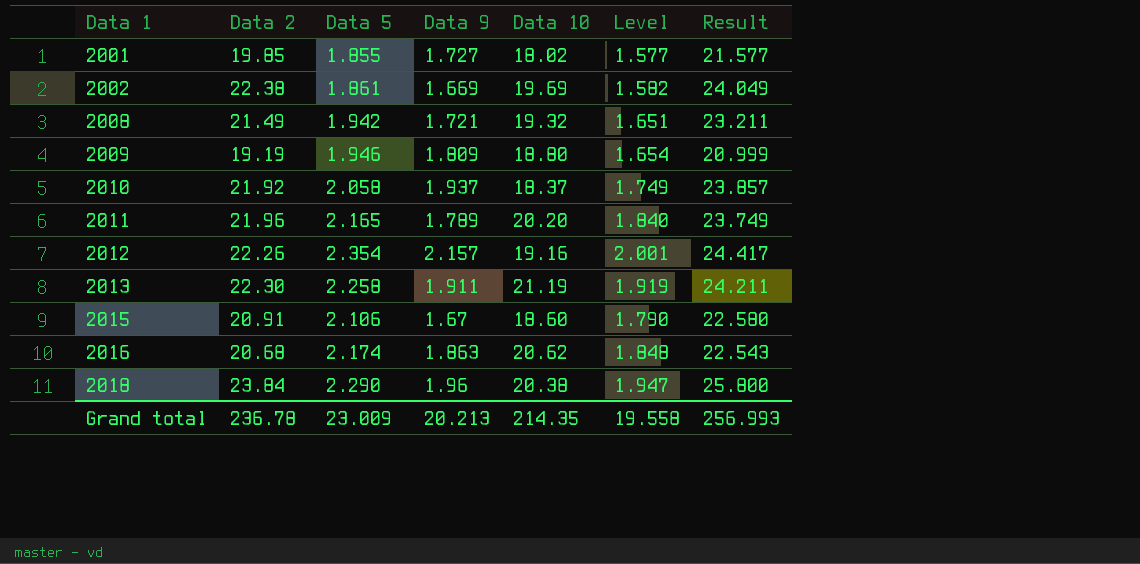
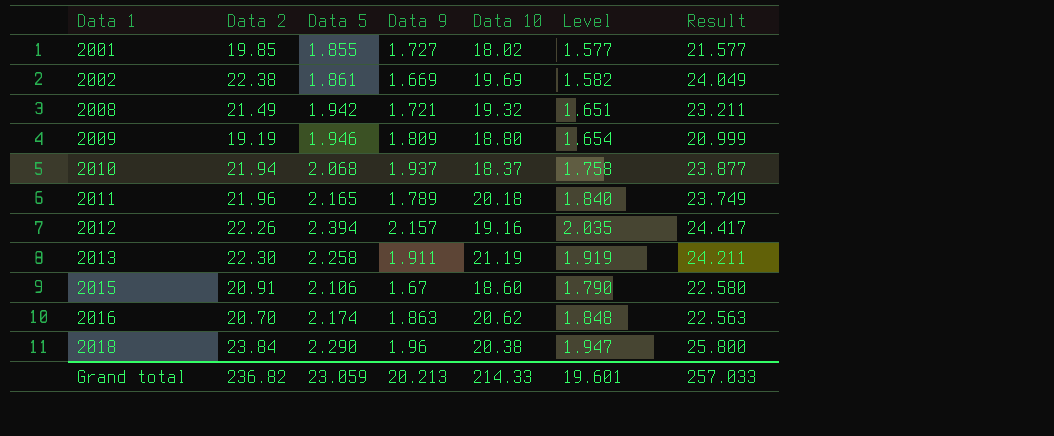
2010 | Data 2: 21.92 -> 21.94
2010 | Data 5: 2.058 -> 2.068
2010 | Level: 1.749 -> 1.758
2010 | Result: 23.857 -> 23.877
2011 | Data 10: 20.20 -> 20.18
2012 | Data 5: 2.354 -> 2.394
2012 | Level: 2.001 -> 2.035
2016 | Data 2: 20.68 -> 20.70
2016 | Result: 22.543 -> 22.563
Grand total | Data 2: 236.78 -> 236.82
Grand total | Data 5: 23.009 -> 23.059
Grand total | Data 10: 214.35 -> 214.33
Grand total | Level: 19.558 -> 19.601
Grand total | Result: 256.993 -> 257.033

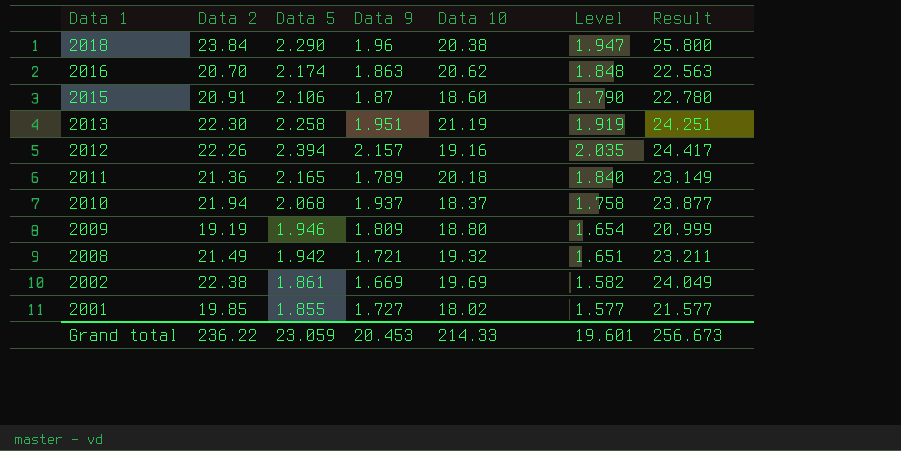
row order: Data 1 ascending -> Data 1 descending
2015 | Data 9: 1.67 -> 1.87
2015 | Result: 22.580 -> 22.780
2013 | Data 9: 1.911 -> 1.951
2013 | Result: 24.211 -> 24.251
2011 | Data 2: 21.96 -> 21.36
2011 | Result: 23.749 -> 23.149
Grand total | Data 2: 236.82 -> 236.22
Grand total | Data 9: 20.213 -> 20.453
Grand total | Result: 257.033 -> 256.673

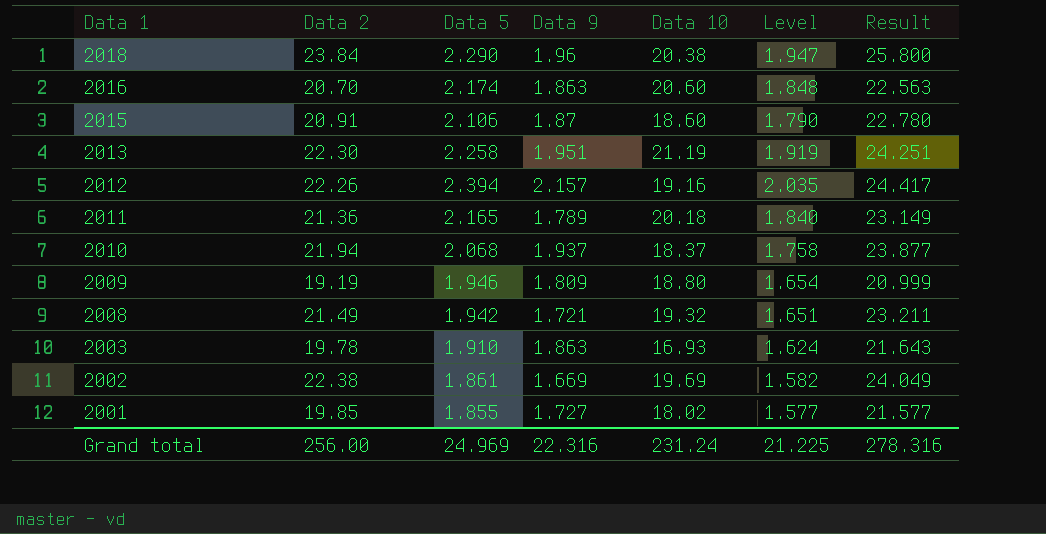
2016 | Data 10: 20.62 -> 20.60
row 2003: none -> 19.78 | 1.910 | 1.863 | 16.93 | 1.624 | 21.643
Grand total | Data 2: 236.22 -> 256.00
Grand total | Data 5: 23.059 -> 24.969
Grand total | Data 9: 20.453 -> 22.316
Grand total | Data 10: 214.33 -> 231.24
Grand total | Level: 19.601 -> 21.225
Grand total | Result: 256.673 -> 278.316

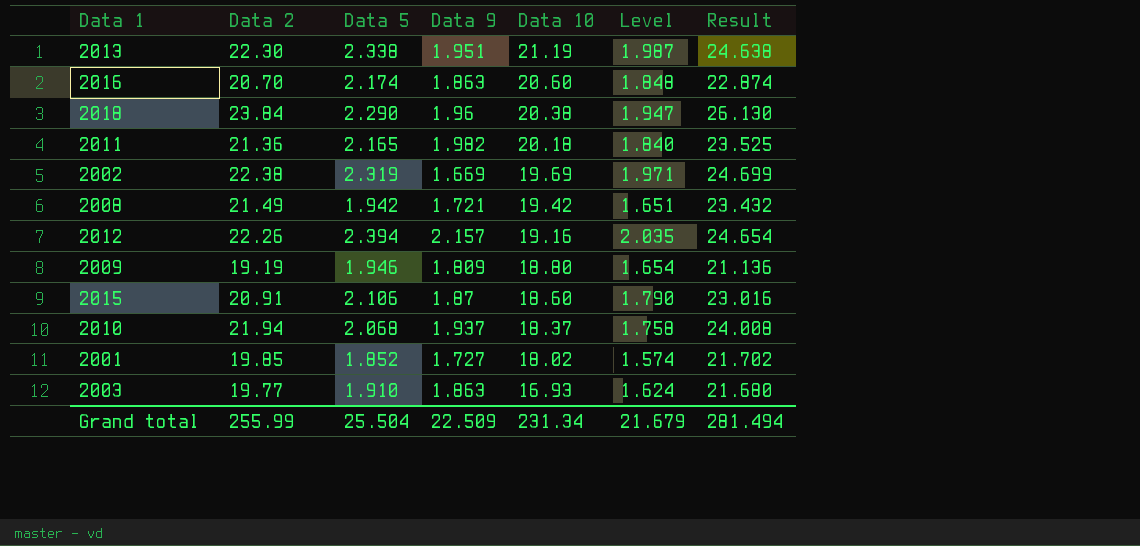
row order: Data 1 descending -> Data 10 descending
column Result | formula: [Data 2] + [Data 9] -> [Data 2] + [Data 5]
2013 | Data 5: 2.258 -> 2.338
2013 | Level: 1.919 -> 1.987
2011 | Data 9: 1.789 -> 1.982
2002 | Data 5: 1.861 -> 2.319
2002 | Level: 1.582 -> 1.971
2008 | Data 10: 19.32 -> 19.42
2001 | Data 5: 1.855 -> 1.852
2001 | Level: 1.577 -> 1.574
2003 | Data 2: 19.78 -> 19.77
Grand total | Data 2: 256.00 -> 255.99
Grand total | Data 5: 24.969 -> 25.504
Grand total | Data 9: 22.316 -> 22.509
Grand total | Data 10: 231.24 -> 231.34
Grand total | Level: 21.225 -> 21.679
Grand total | Result: 278.316 -> 281.494

